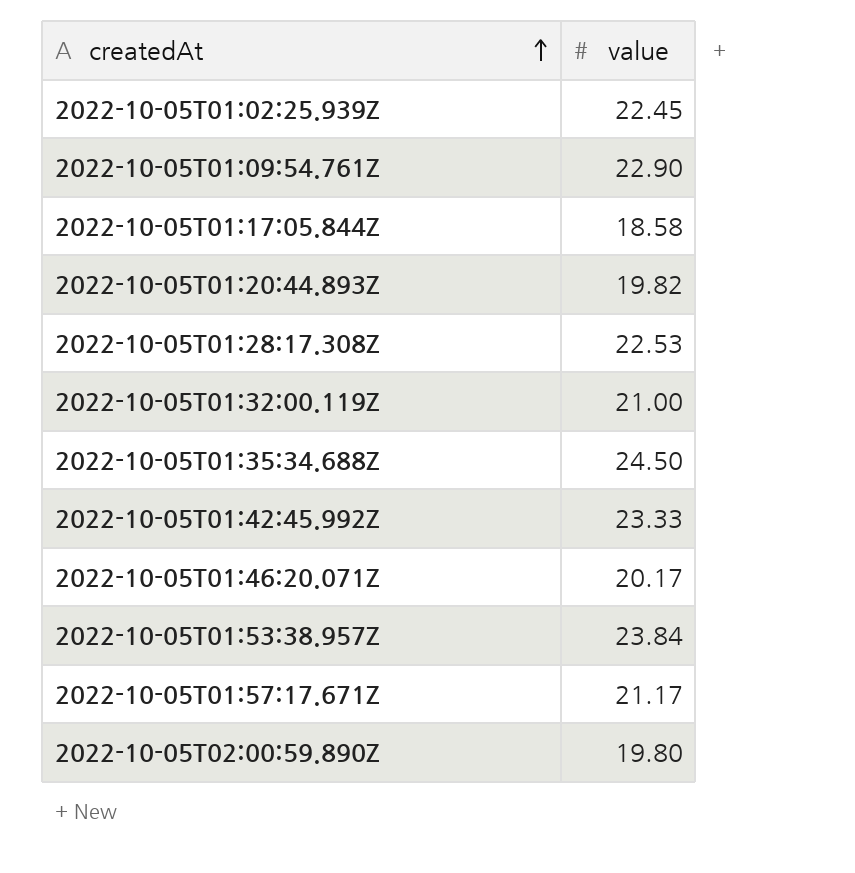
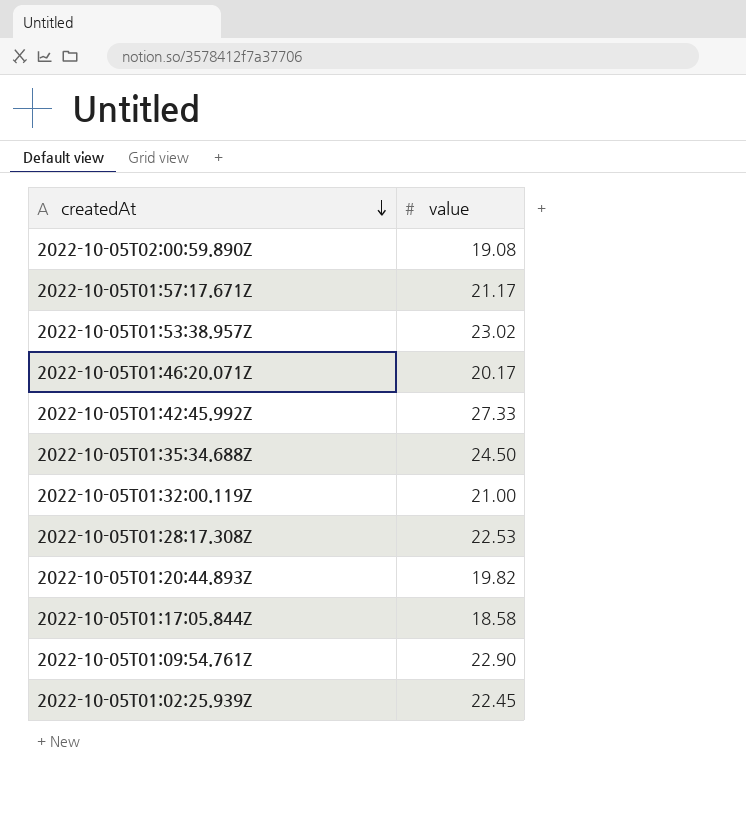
row order: createdAt ascending -> createdAt descending
2022-10-05T02:00:59.890Z | value: 19.80 -> 19.08
2022-10-05T01:53:38.957Z | value: 23.84 -> 23.02
2022-10-05T01:42:45.992Z | value: 23.33 -> 27.33

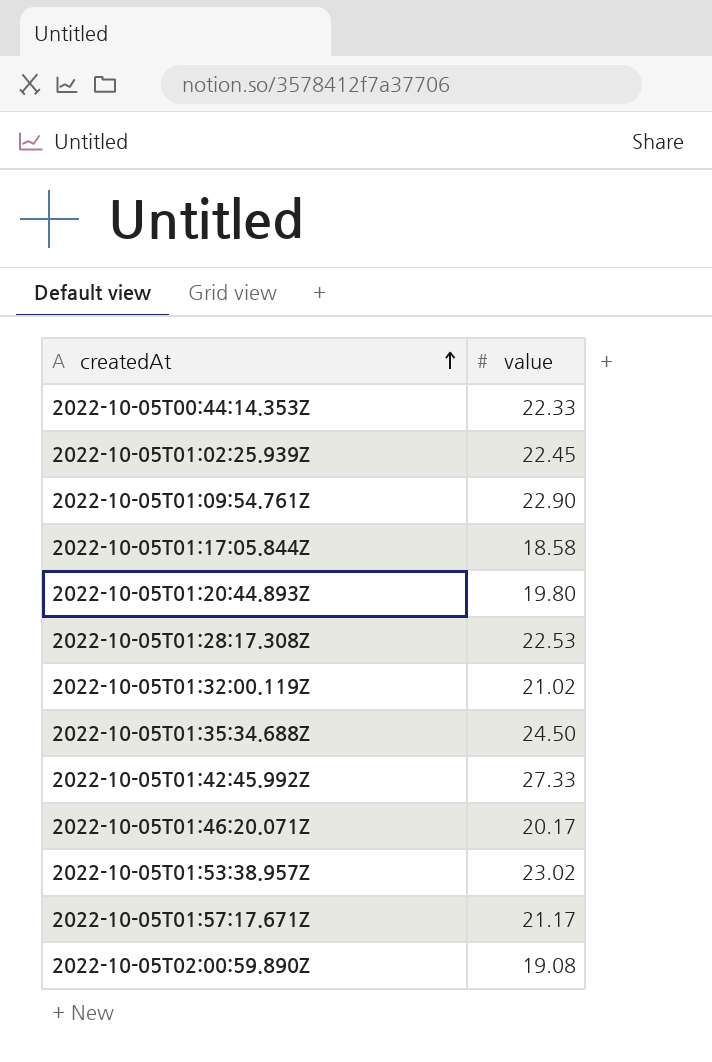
row order: createdAt descending -> createdAt ascending
row 2022-10-05T00:44:14.353Z: none -> 22.33
2022-10-05T01:20:44.893Z | value: 19.82 -> 19.80
2022-10-05T01:32:00.119Z | value: 21.00 -> 21.02

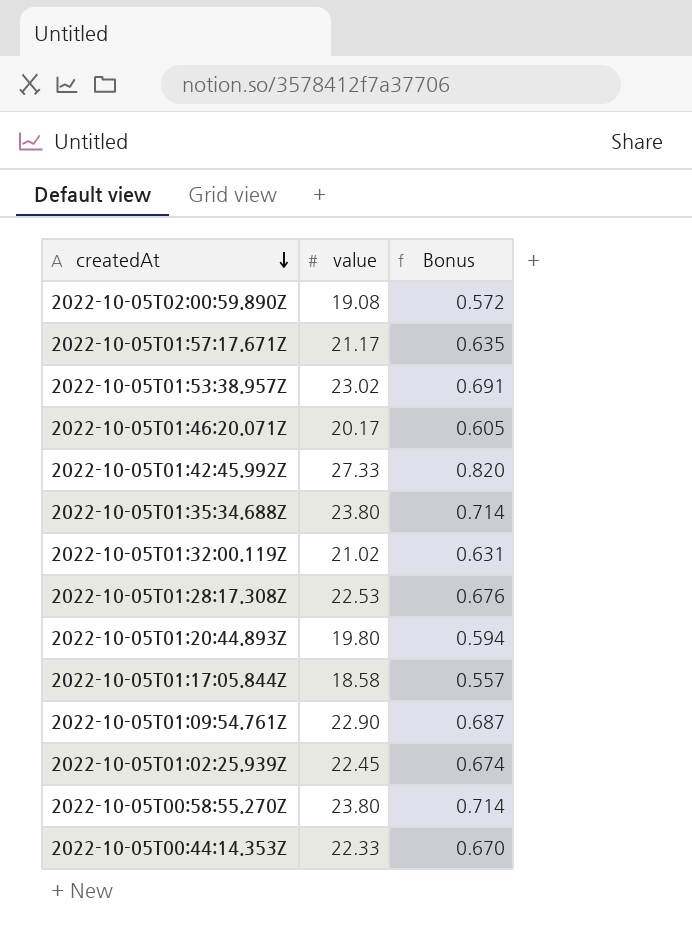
row order: createdAt ascending -> createdAt descending
column Bonus | formula: none -> [value] * 0.03
2022-10-05T01:35:34.688Z | value: 24.50 -> 23.80
row 2022-10-05T00:58:55.270Z: none -> 23.80 | 0.714

